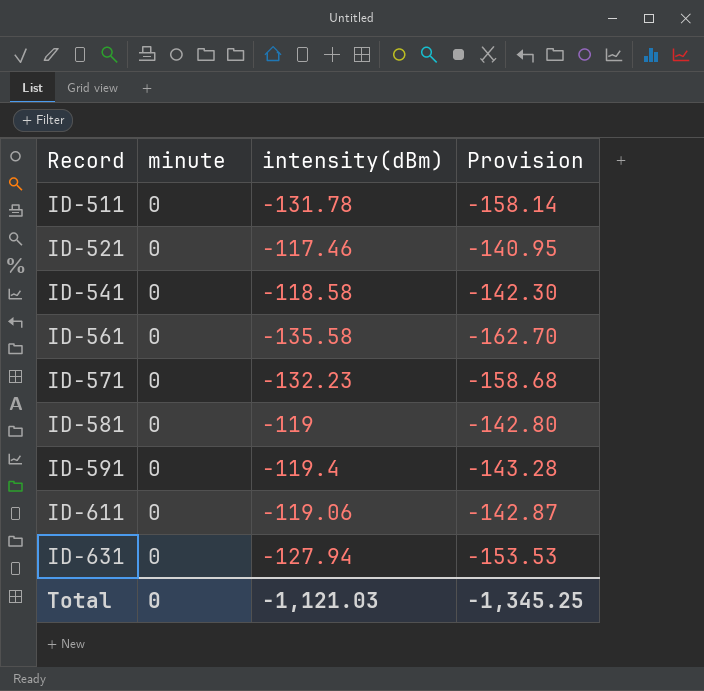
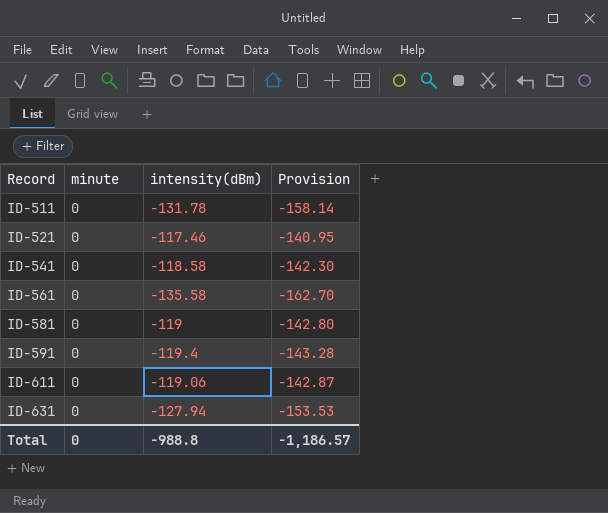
row ID-571: 0 | -132.23 | -158.68 -> none
Total | intensity(dBm): -1,121.03 -> -988.8
Total | Provision: -1,345.25 -> -1,186.57

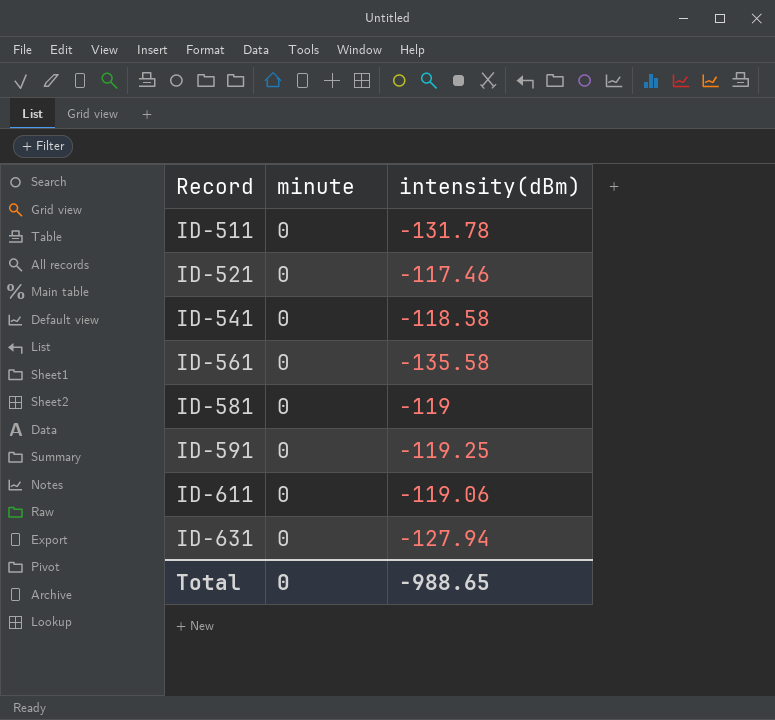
column Provision | formula: [intensity(dBm)] * 1.2 -> none
ID-591 | intensity(dBm): -119.4 -> -119.25
Total | intensity(dBm): -988.8 -> -988.65

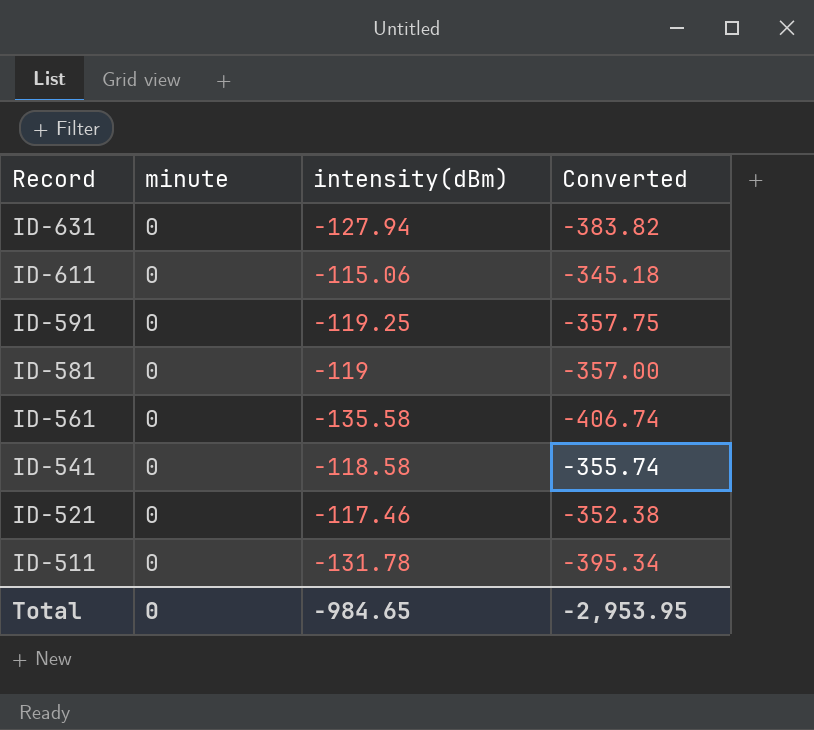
row order: Record ascending -> Record descending
column Converted | formula: none -> [intensity(dBm)] * 3
ID-611 | intensity(dBm): -119.06 -> -115.06
Total | intensity(dBm): -988.65 -> -984.65

